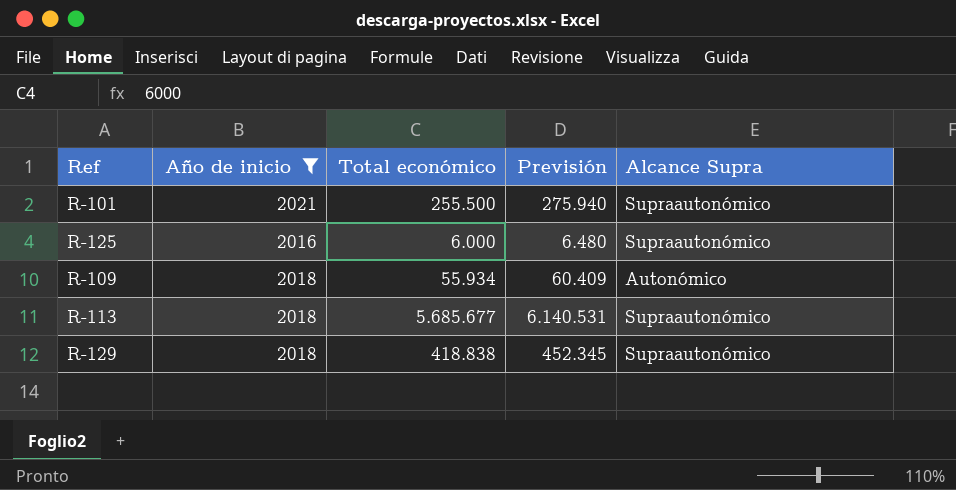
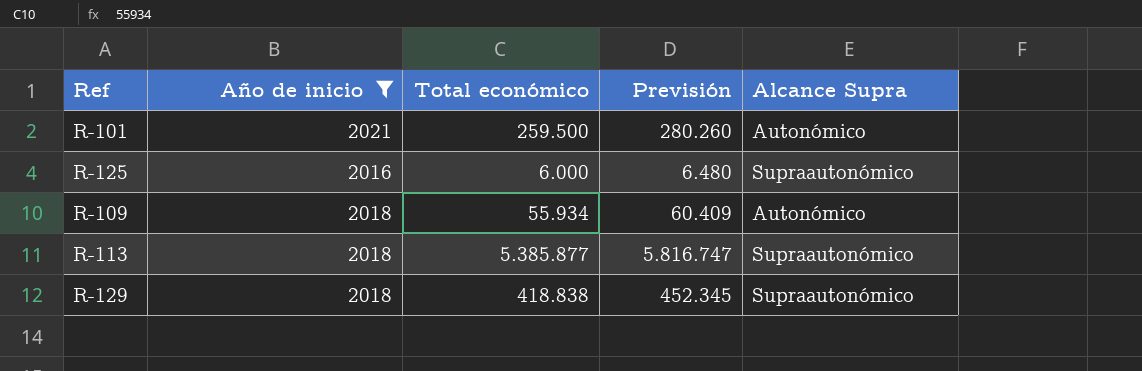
R-101 | Total económico: 255.500 -> 259.500
R-101 | Previsión: 275.940 -> 280.260
R-101 | Alcance Supra: Supraautonómico -> Autonómico
R-113 | Total económico: 5.685.677 -> 5.385.877
R-113 | Previsión: 6.140.531 -> 5.816.747

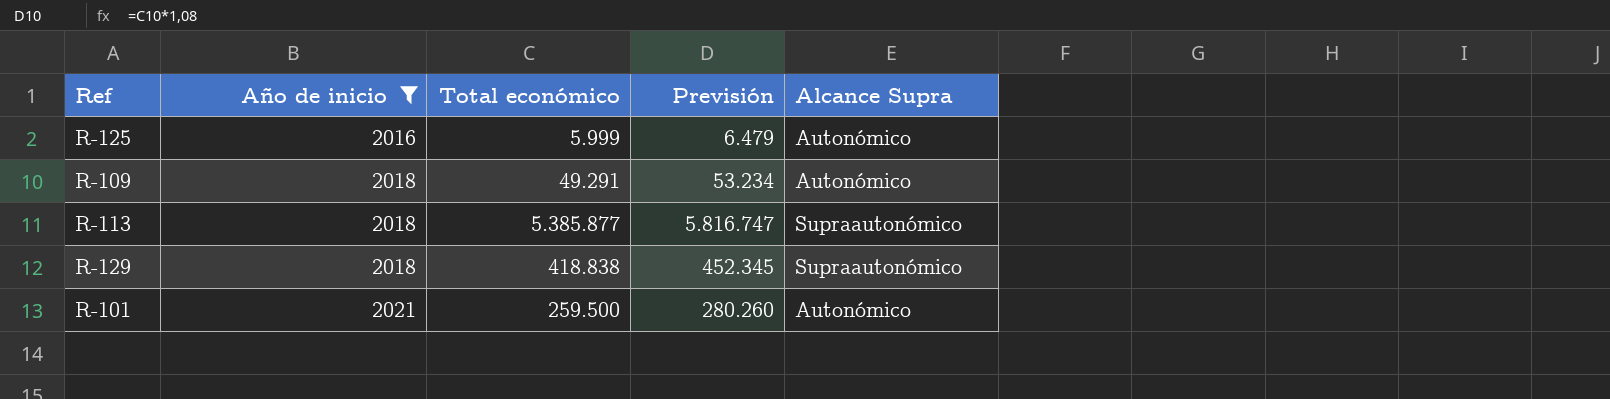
row order: none -> Año de inicio ascending
R-125 | Total económico: 6.000 -> 5.999
R-125 | Previsión: 6.480 -> 6.479
R-125 | Alcance Supra: Supraautonómico -> Autonómico
R-109 | Total económico: 55.934 -> 49.291
R-109 | Previsión: 60.409 -> 53.234

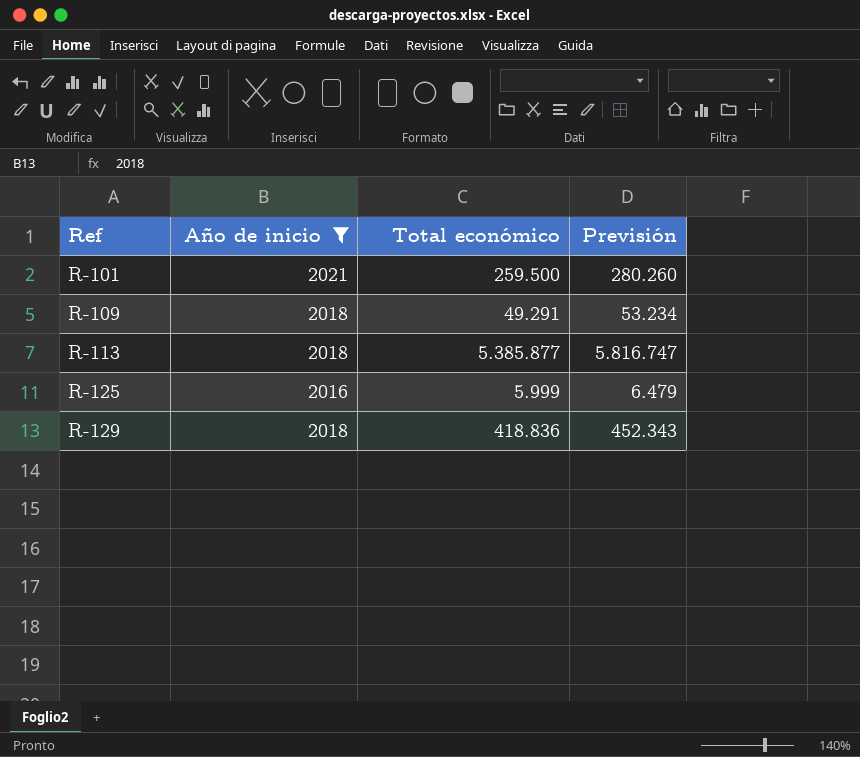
row order: Año de inicio ascending -> Ref ascending
column Alcance Supra | position: 5 -> none
R-129 | Total económico: 418.838 -> 418.836
R-129 | Previsión: 452.345 -> 452.343

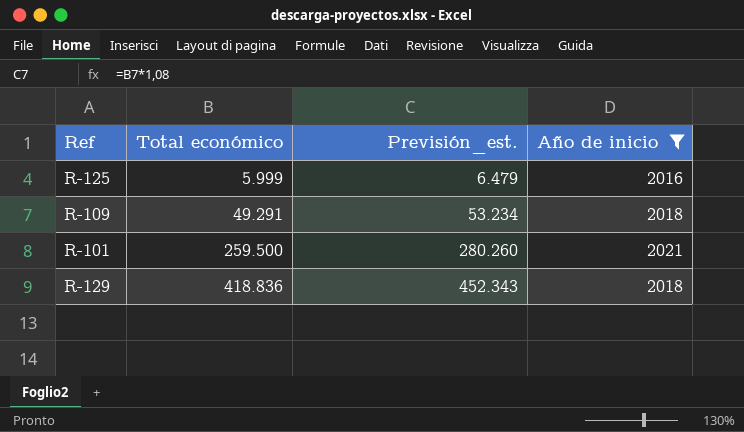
row order: Ref ascending -> Total económico ascending
column name: Previsión -> Previsión_est.
column Año de inicio | position: 2 -> 4
row R-113: 2018 | 5.385.877 | 5.816.747 -> none

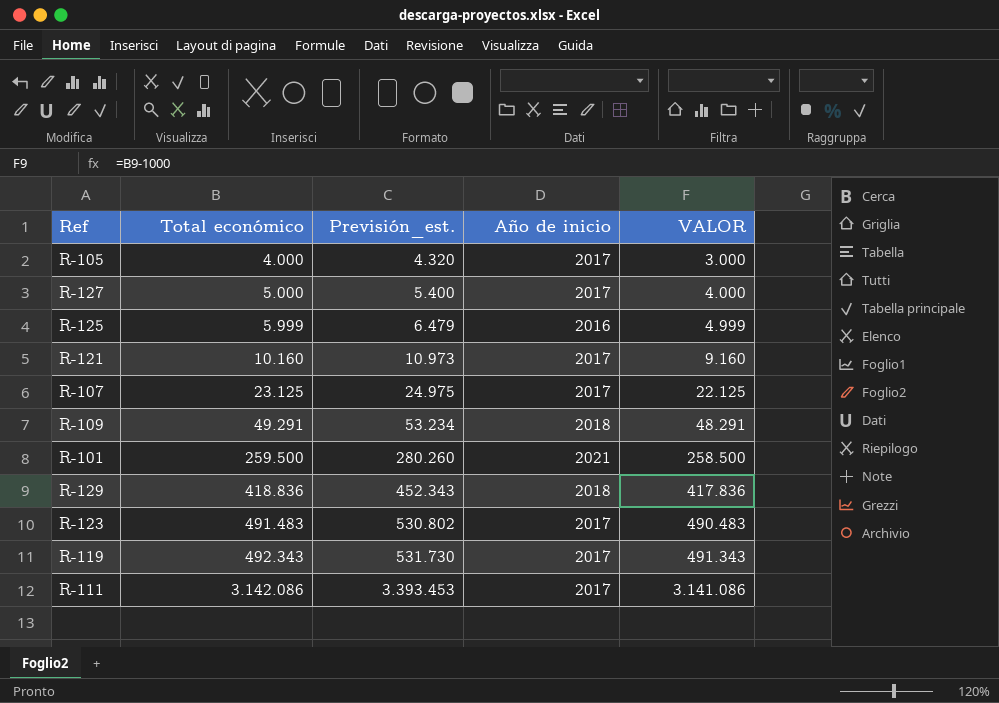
filter: Año de inicio != 2017 -> none
column VALOR | formula: none -> [Total económico] - 1000

